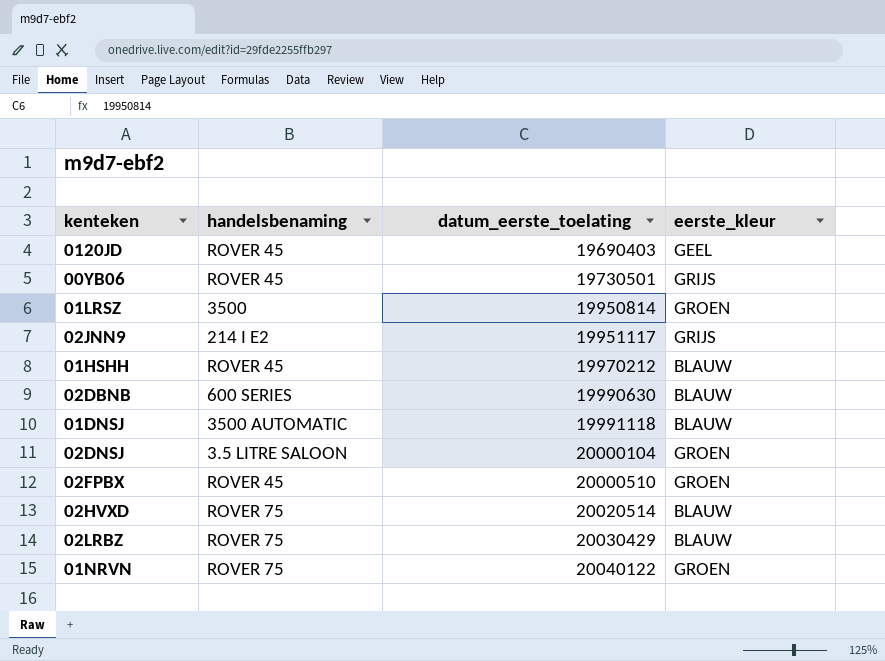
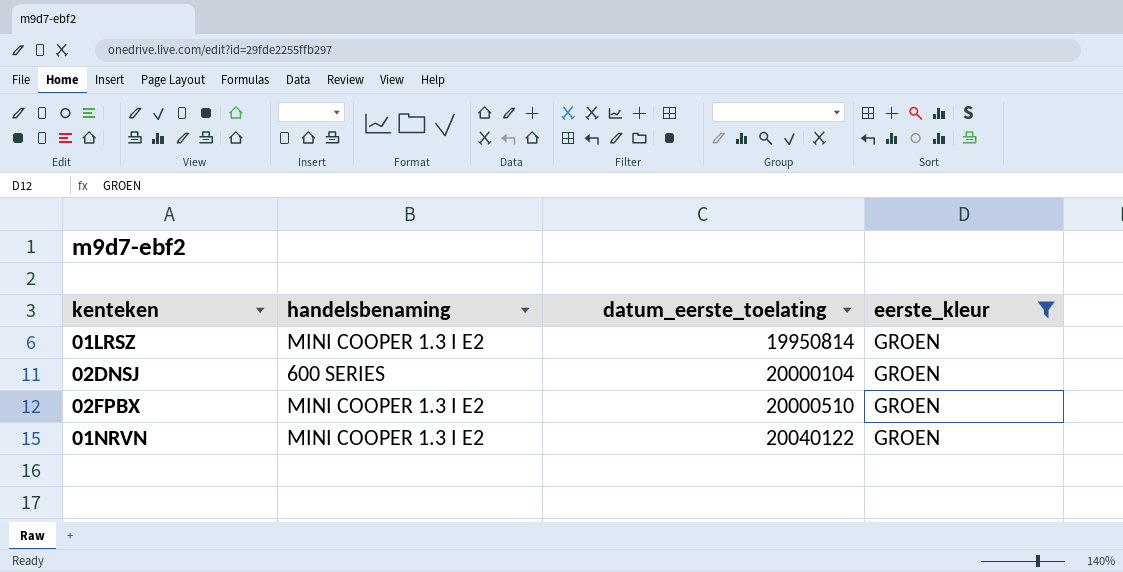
filter: none -> eerste_kleur = GROEN
01LRSZ | handelsbenaming: 3500 -> MINI COOPER 1.3 I E2
02DNSJ | handelsbenaming: 3.5 LITRE SALOON -> 600 SERIES
02FPBX | handelsbenaming: ROVER 45 -> MINI COOPER 1.3 I E2
01NRVN | handelsbenaming: ROVER 75 -> MINI COOPER 1.3 I E2

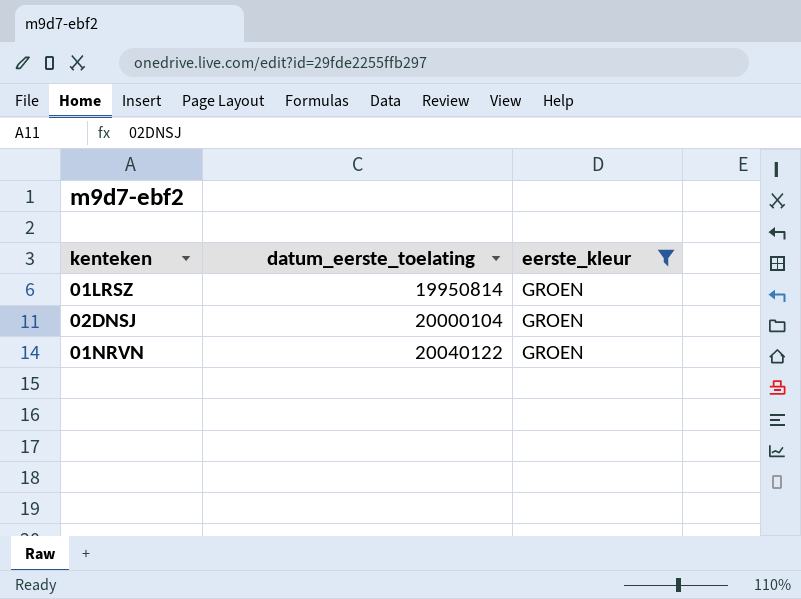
column handelsbenaming | position: 2 -> none
row 02FPBX: MINI COOPER 1.3 I E2 | 20000510 | GROEN -> none

